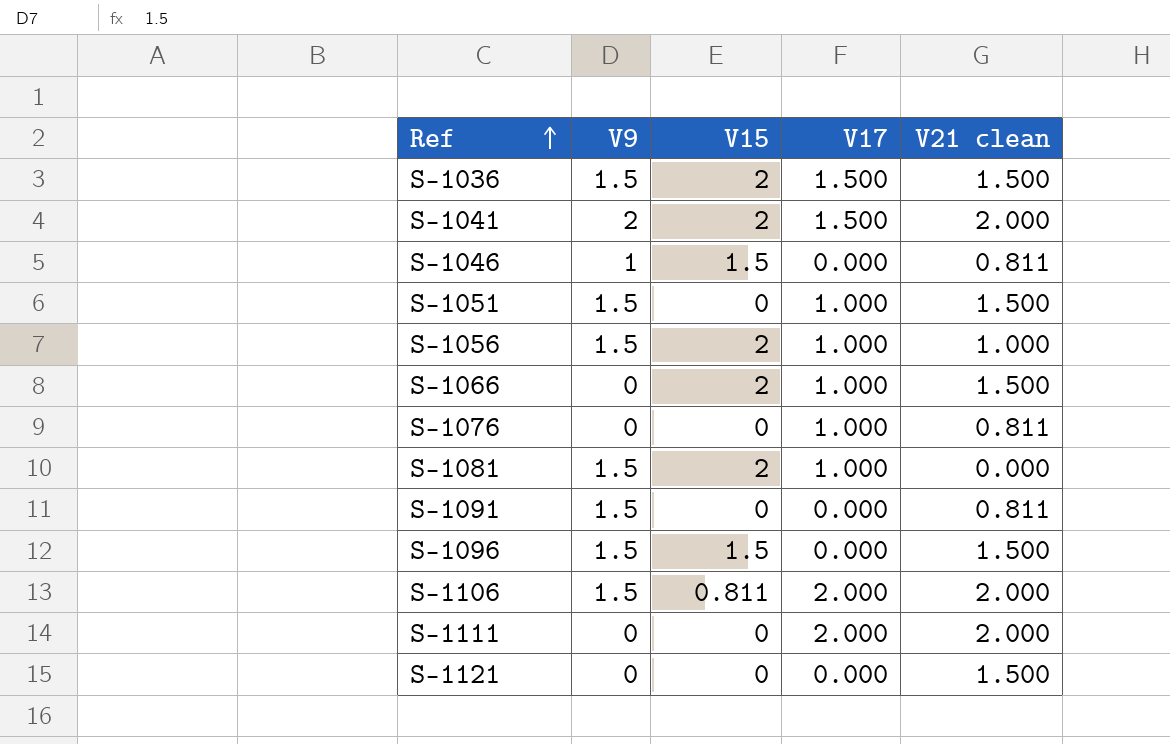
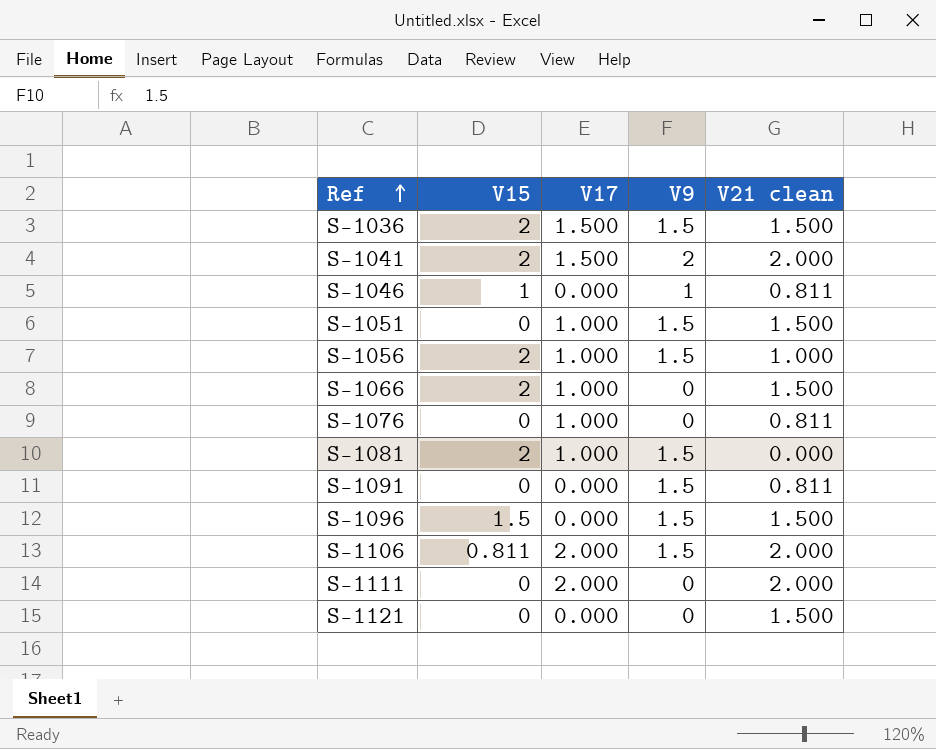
column V9 | position: 2 -> 4
S-1046 | V15: 1.5 -> 1

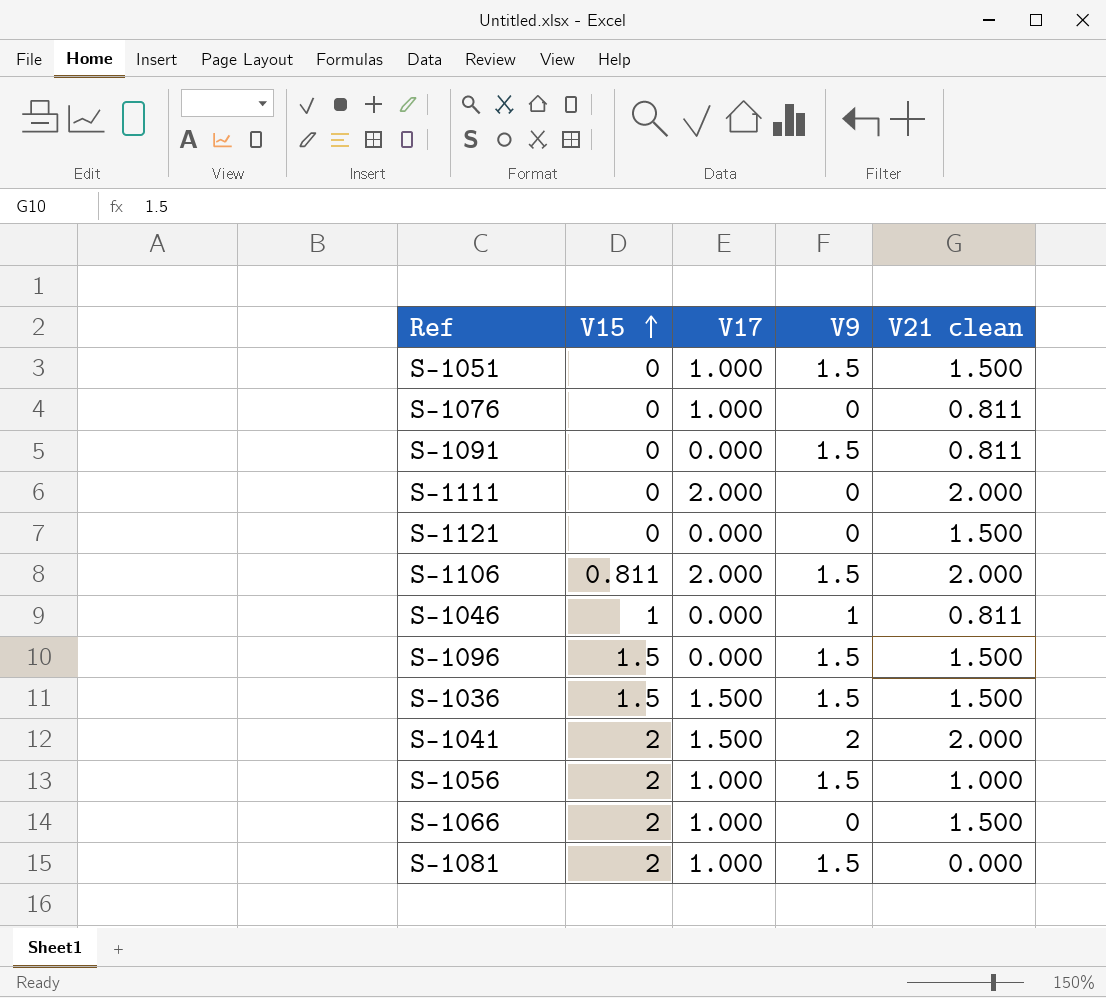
row order: Ref ascending -> V15 ascending
S-1036 | V15: 2 -> 1.5

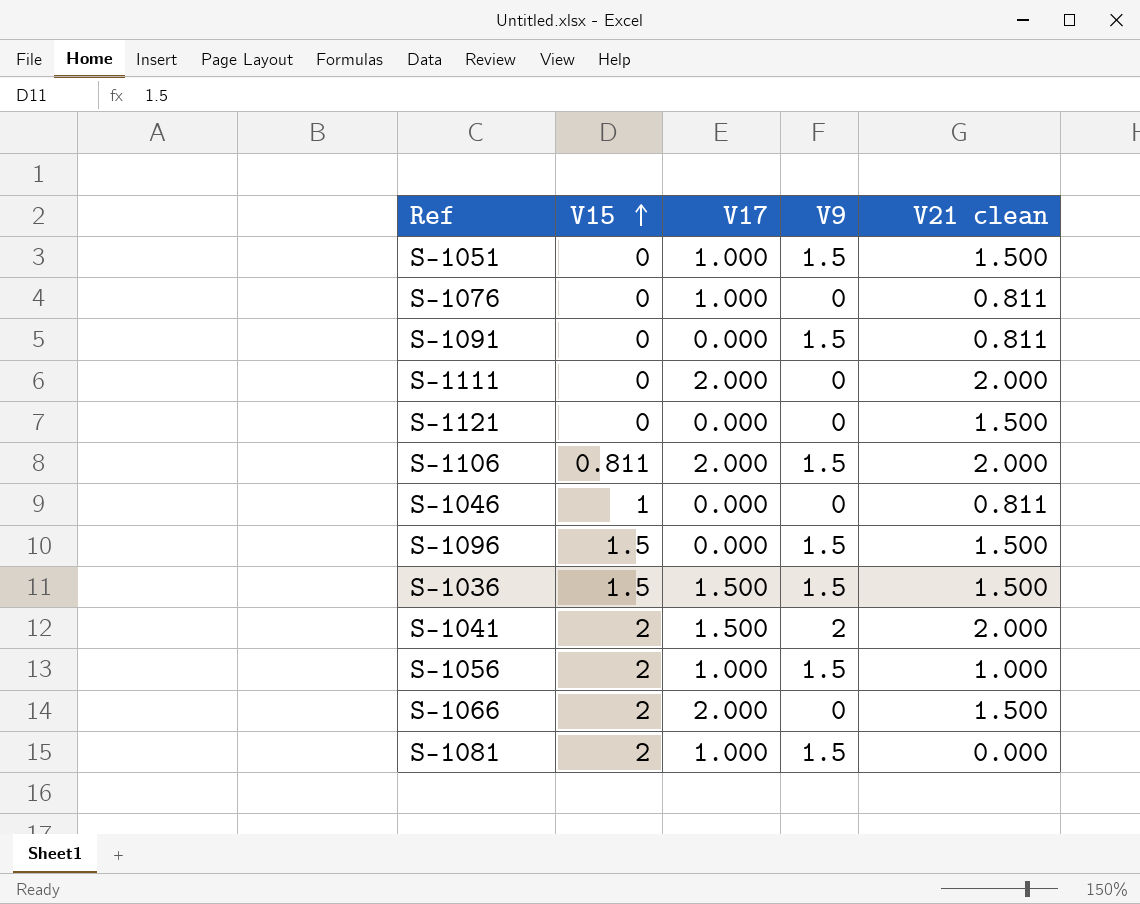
S-1046 | V9: 1 -> 0
S-1066 | V17: 1.000 -> 2.000

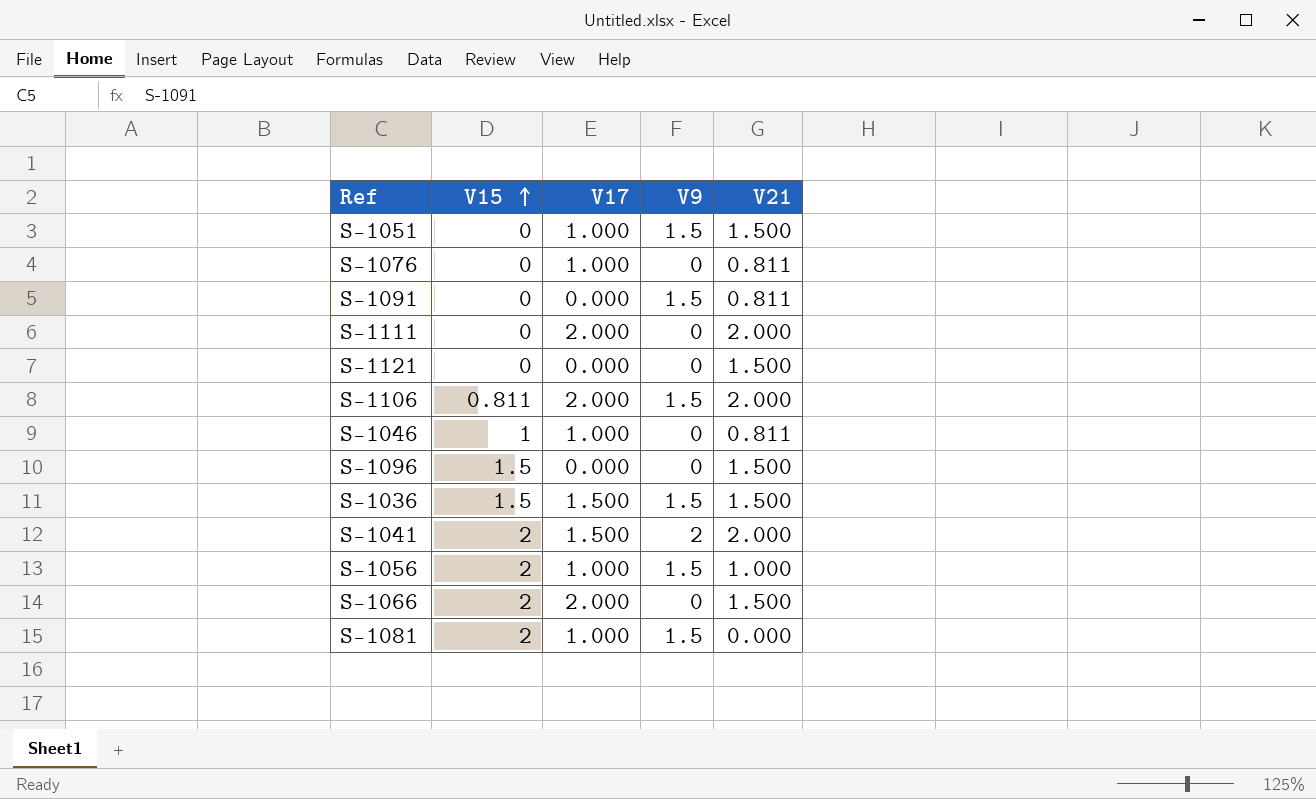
column name: V21 clean -> V21
S-1046 | V17: 0.000 -> 1.000
S-1096 | V9: 1.5 -> 0

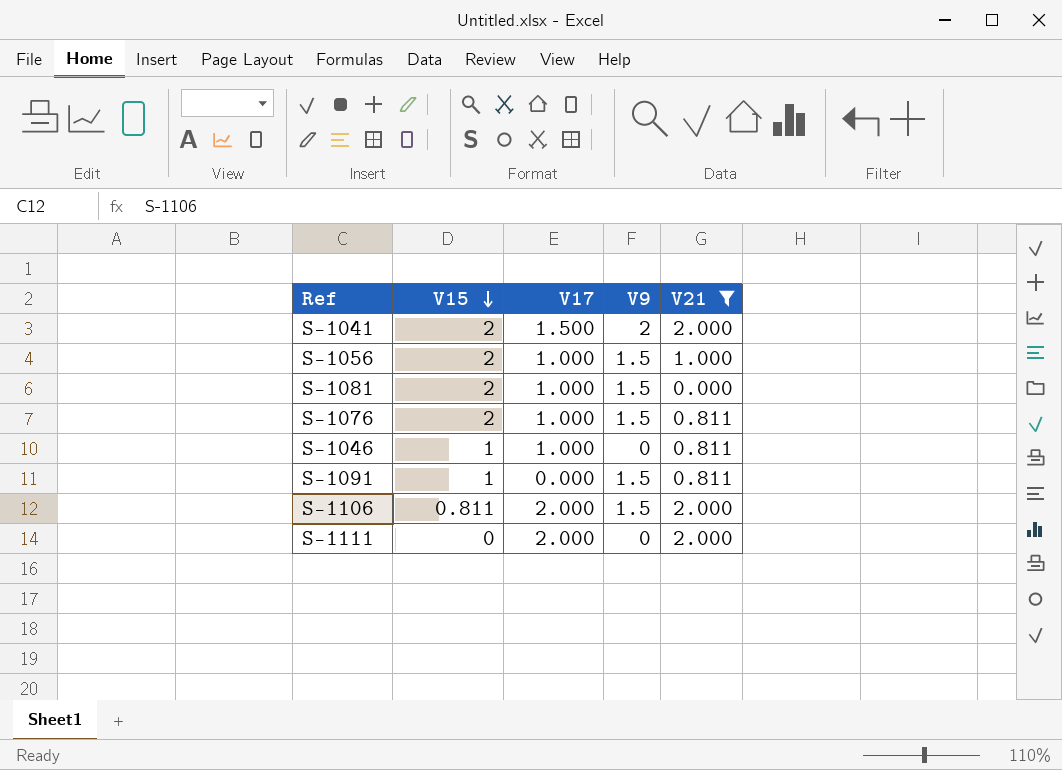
filter: none -> V21 != 1.500
row order: V15 ascending -> V15 descending
S-1076 | V15: 0 -> 2
S-1076 | V9: 0 -> 1.5
S-1091 | V15: 0 -> 1

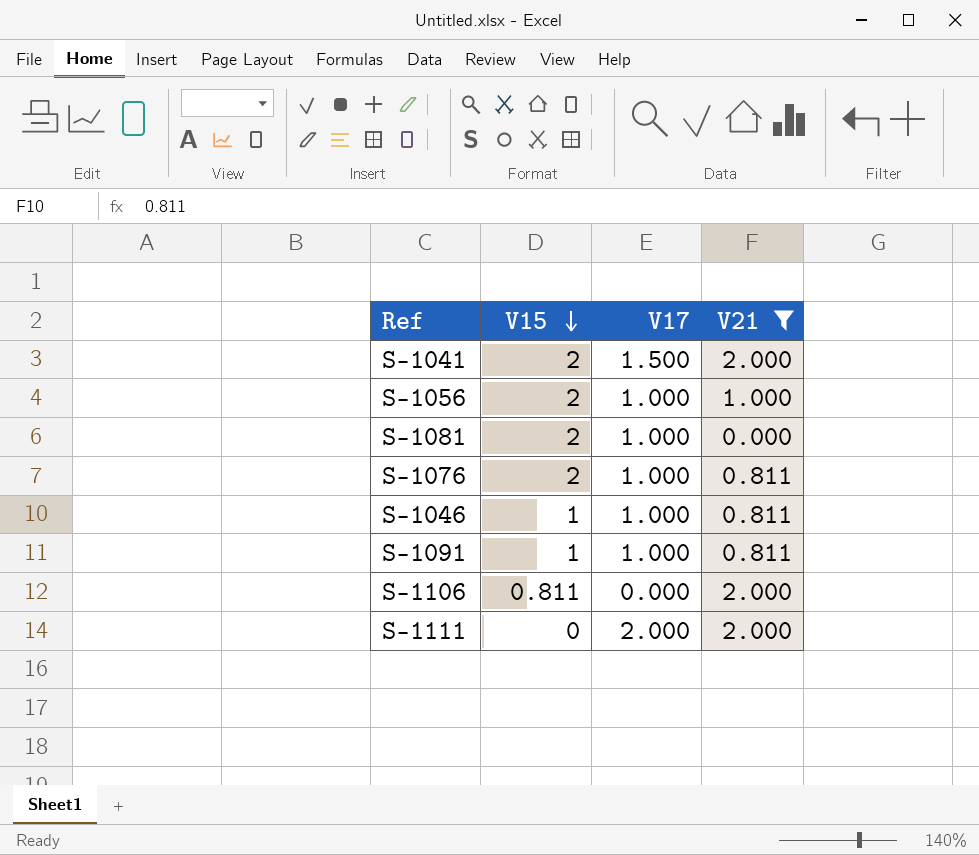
column V9 | position: 4 -> none
S-1091 | V17: 0.000 -> 1.000
S-1106 | V17: 2.000 -> 0.000

